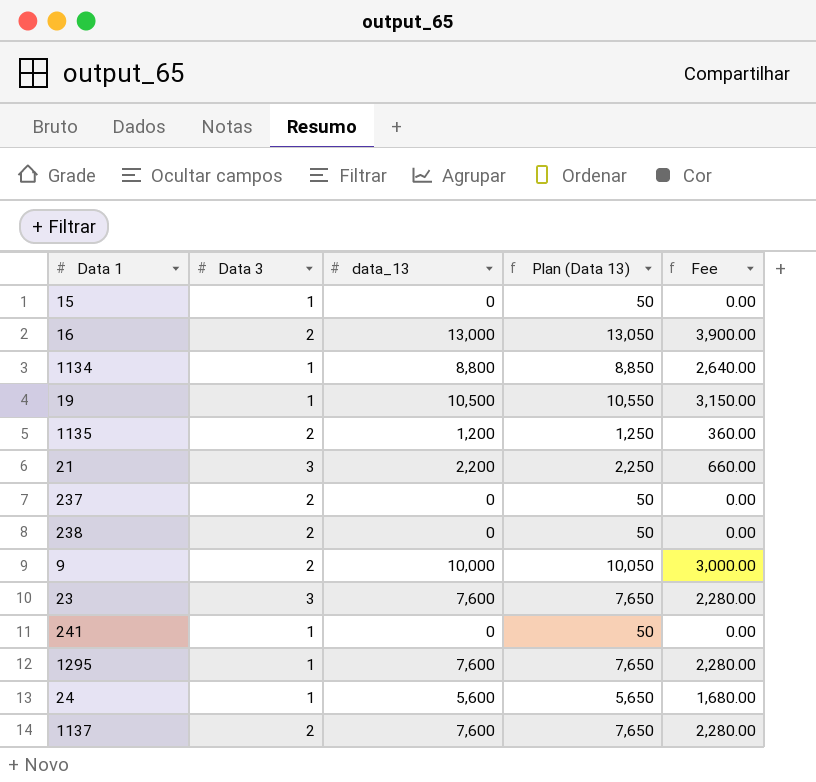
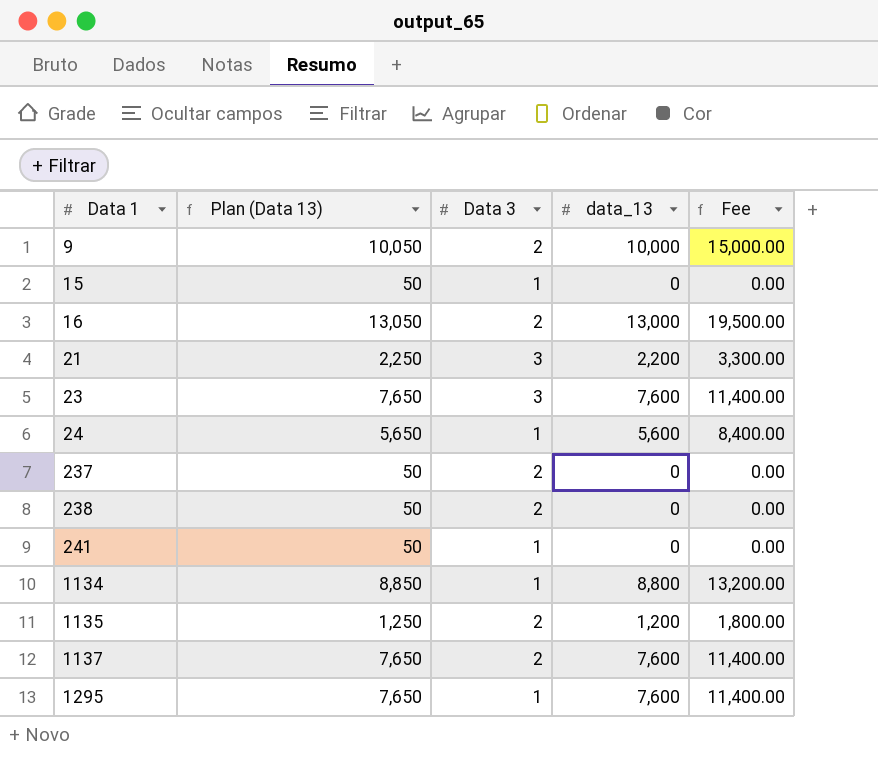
row order: none -> Data 1 ascending
column Plan (Data 13) | position: 4 -> 2
column Fee | formula: [data_13] * 0.3 -> [data_13] * 1.5
row 19: 1 | 10,500 | 10,550 | 3,150.00 -> none

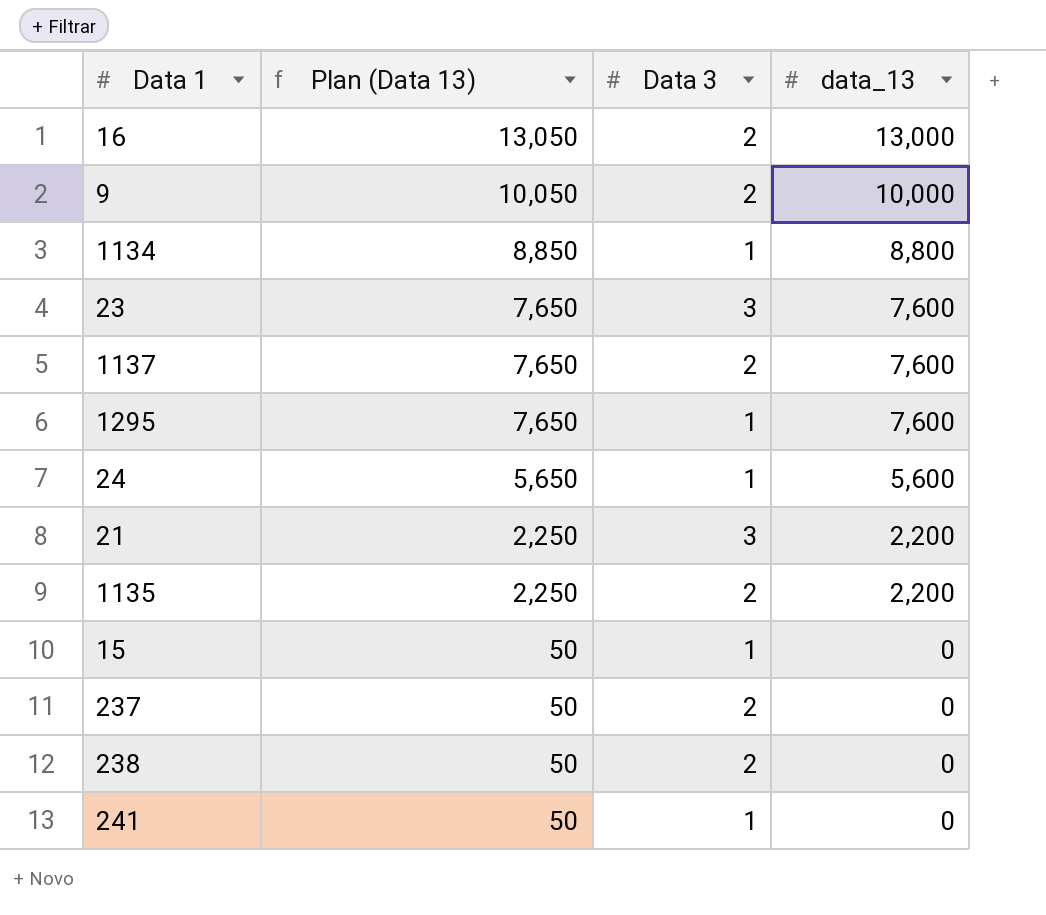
row order: Data 1 ascending -> Plan (Data 13) descending
column Fee | formula: [data_13] * 1.5 -> none
1135 | Plan (Data 13): 1,250 -> 2,250
1135 | data_13: 1,200 -> 2,200

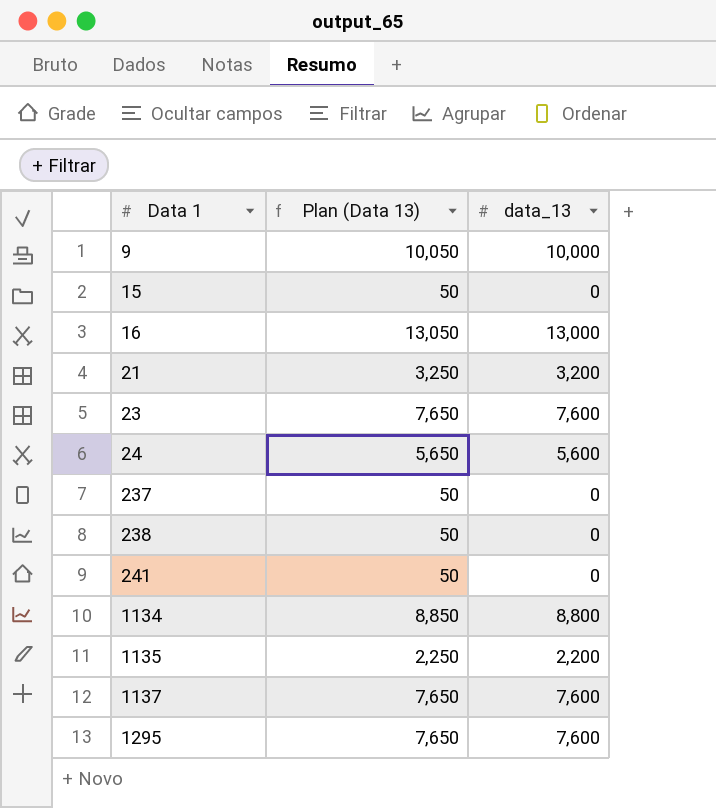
row order: Plan (Data 13) descending -> Data 1 ascending
column Data 3 | position: 3 -> none
21 | Plan (Data 13): 2,250 -> 3,250
21 | data_13: 2,200 -> 3,200

